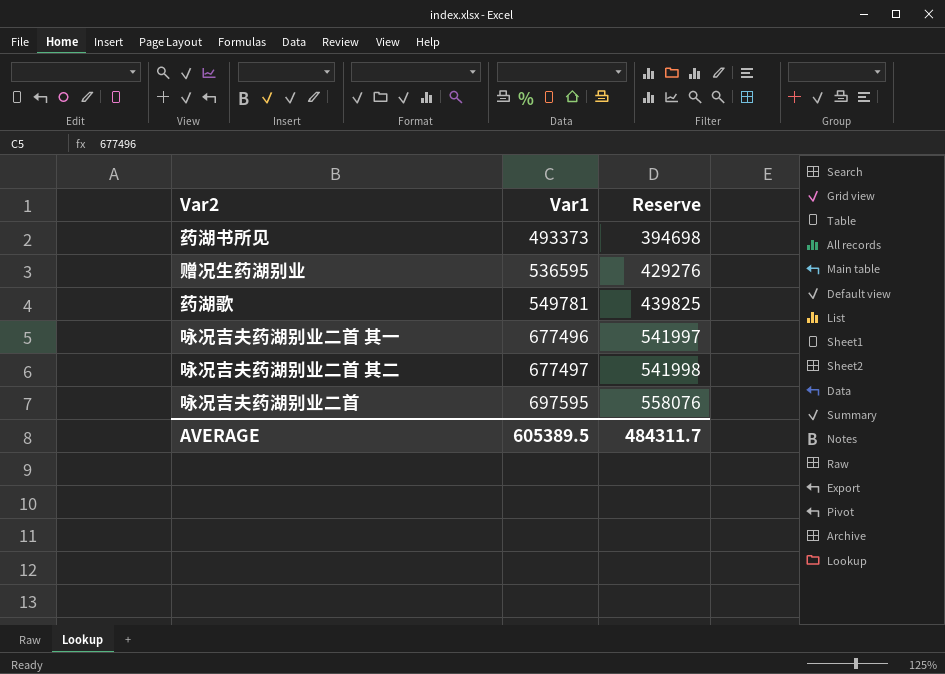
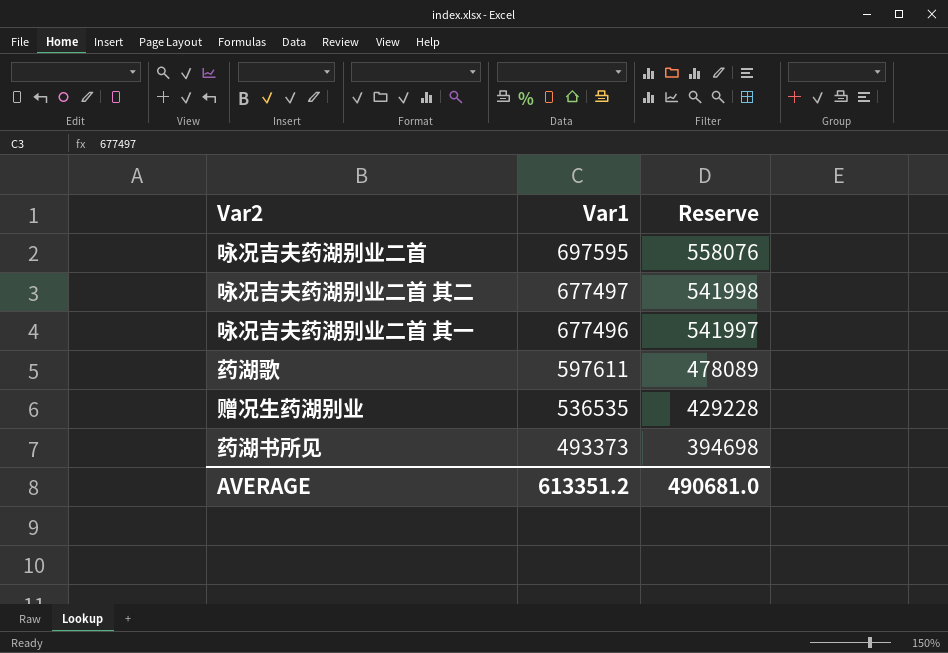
row order: Var1 ascending -> Var1 descending
药湖歌 | Var1: 549781 -> 597611
药湖歌 | Reserve: 439825 -> 478089
赠况生药湖别业 | Var1: 536595 -> 536535
赠况生药湖别业 | Reserve: 429276 -> 429228
AVERAGE | Var1: 605389.5 -> 613351.2
AVERAGE | Reserve: 484311.7 -> 490681.0

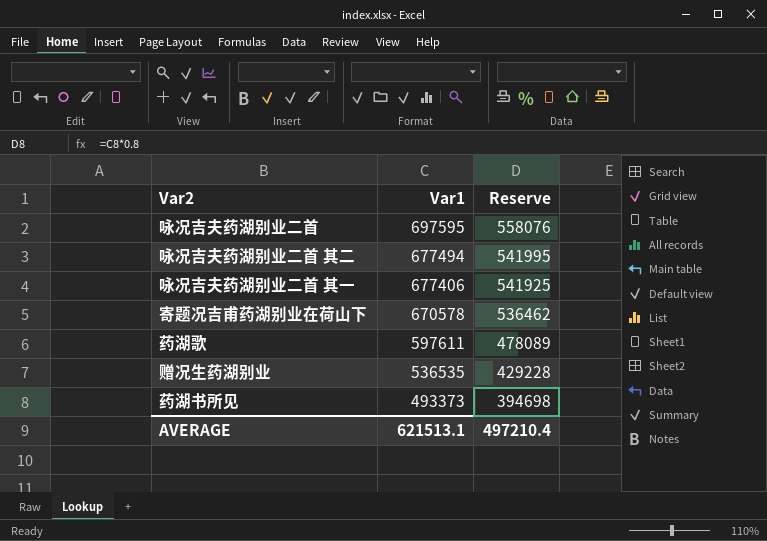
咏况吉夫药湖别业二首 其二 | Var1: 677497 -> 677494
咏况吉夫药湖别业二首 其二 | Reserve: 541998 -> 541995
咏况吉夫药湖别业二首 其一 | Var1: 677496 -> 677406
咏况吉夫药湖别业二首 其一 | Reserve: 541997 -> 541925
row 寄题况吉甫药湖别业在荷山下: none -> 670578 | 536462
AVERAGE | Var1: 613351.2 -> 621513.1
AVERAGE | Reserve: 490681.0 -> 497210.4

